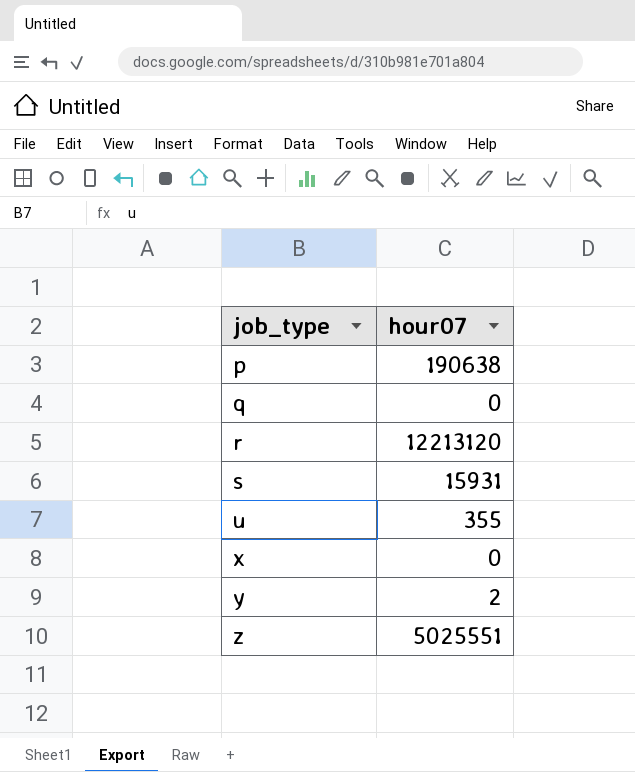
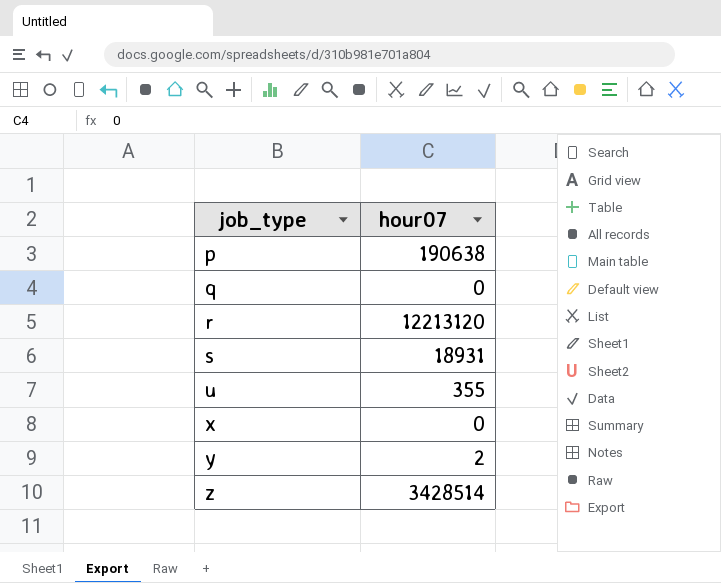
s | hour07: 15931 -> 18931
z | hour07: 5025551 -> 3428514

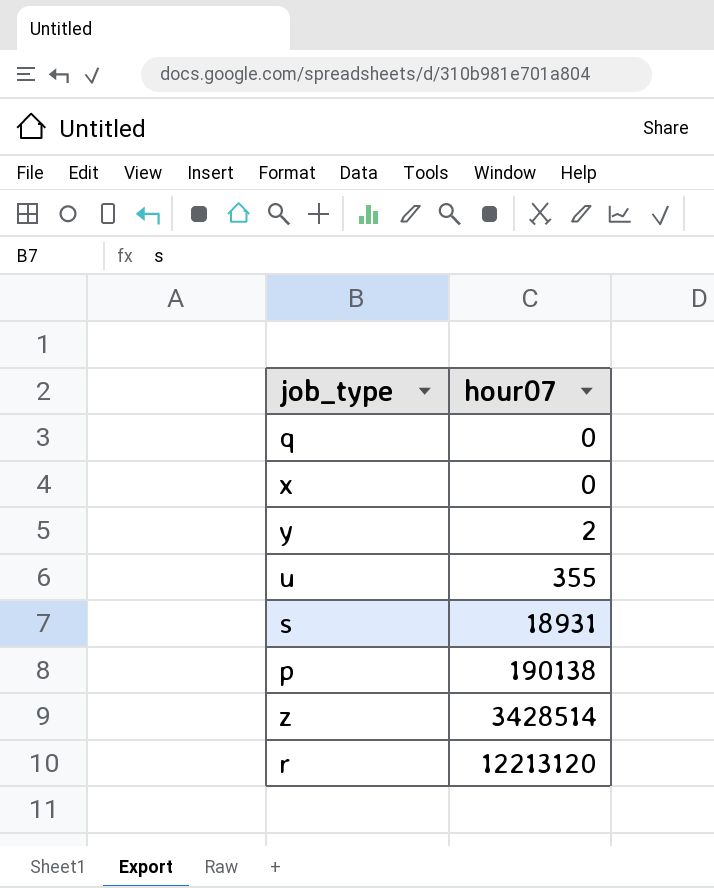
row order: job_type ascending -> hour07 ascending
p | hour07: 190638 -> 190138

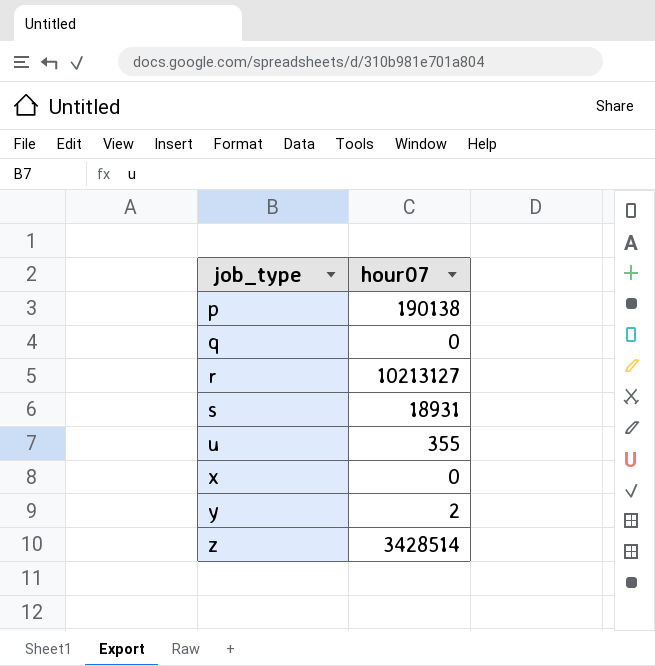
row order: hour07 ascending -> job_type ascending
r | hour07: 12213120 -> 10213127

